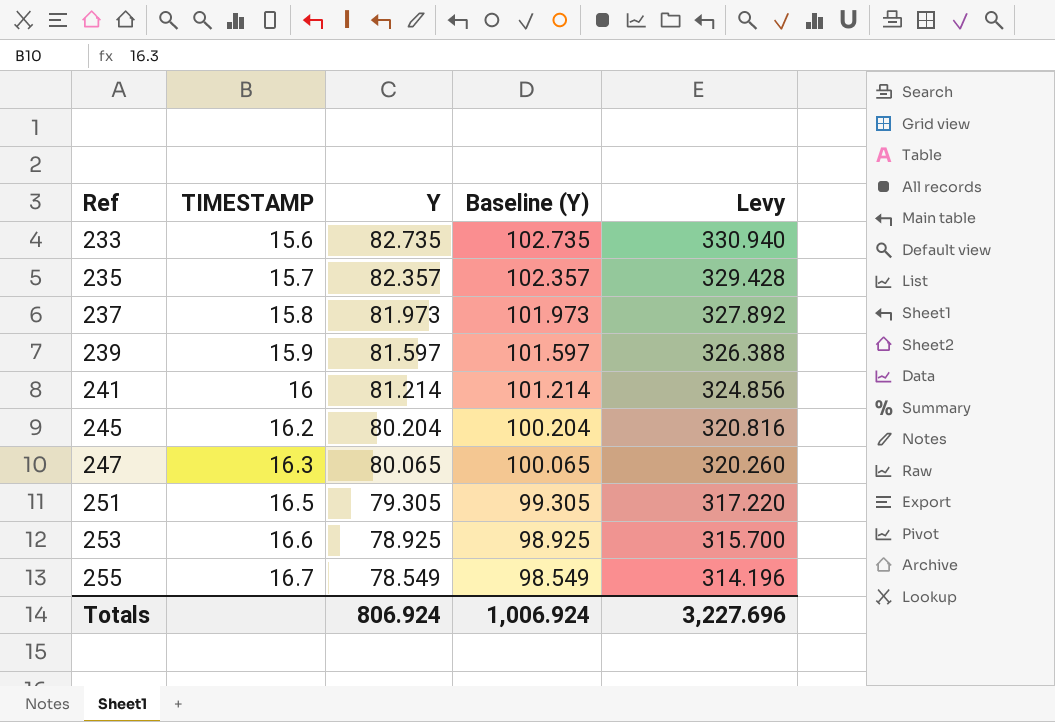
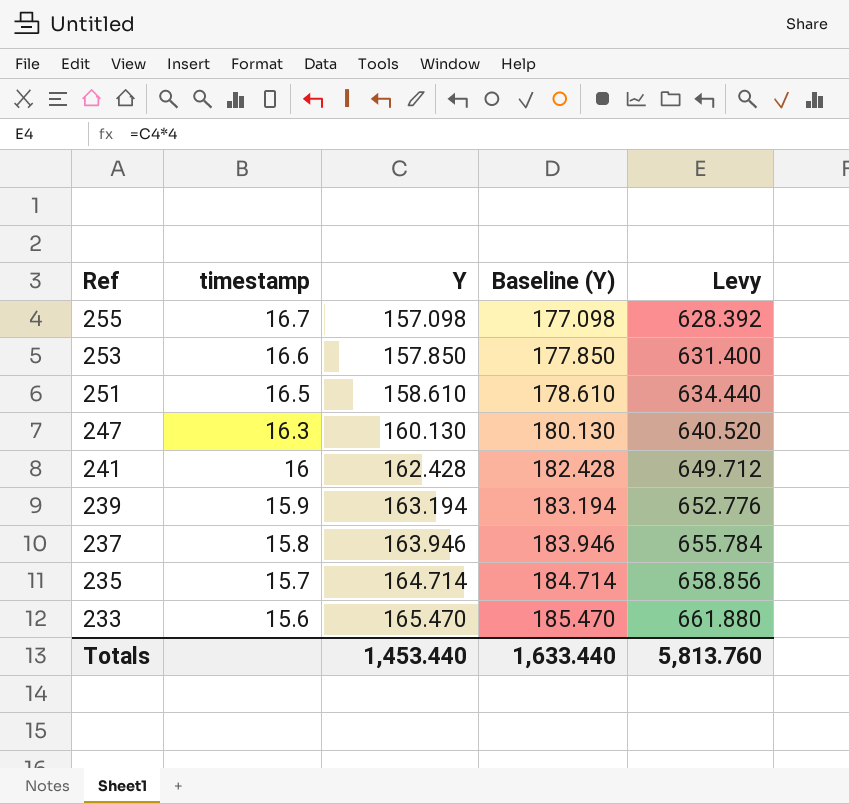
row order: Ref ascending -> Ref descending
column name: TIMESTAMP -> timestamp
row 245: 16.2 | 80.204 | 100.204 | 320.816 -> none
255 | Y: 78.549 -> 157.098
255 | Baseline (Y): 98.549 -> 177.098
255 | Levy: 314.196 -> 628.392
253 | Y: 78.925 -> 157.850
253 | Baseline (Y): 98.925 -> 177.850
253 | Levy: 315.700 -> 631.400
251 | Y: 79.305 -> 158.610
251 | Baseline (Y): 99.305 -> 178.610
251 | Levy: 317.220 -> 634.440
247 | Y: 80.065 -> 160.130
247 | Baseline (Y): 100.065 -> 180.130
247 | Levy: 320.260 -> 640.520
241 | Y: 81.214 -> 162.428
241 | Baseline (Y): 101.214 -> 182.428
241 | Levy: 324.856 -> 649.712
239 | Y: 81.597 -> 163.194
239 | Baseline (Y): 101.597 -> 183.194
239 | Levy: 326.388 -> 652.776
237 | Y: 81.973 -> 163.946
237 | Baseline (Y): 101.973 -> 183.946
237 | Levy: 327.892 -> 655.784
235 | Y: 82.357 -> 164.714
235 | Baseline (Y): 102.357 -> 184.714
235 | Levy: 329.428 -> 658.856
233 | Y: 82.735 -> 165.470
233 | Baseline (Y): 102.735 -> 185.470
233 | Levy: 330.940 -> 661.880
Totals | Y: 806.924 -> 1,453.440
Totals | Baseline (Y): 1,006.924 -> 1,633.440
Totals | Levy: 3,227.696 -> 5,813.760

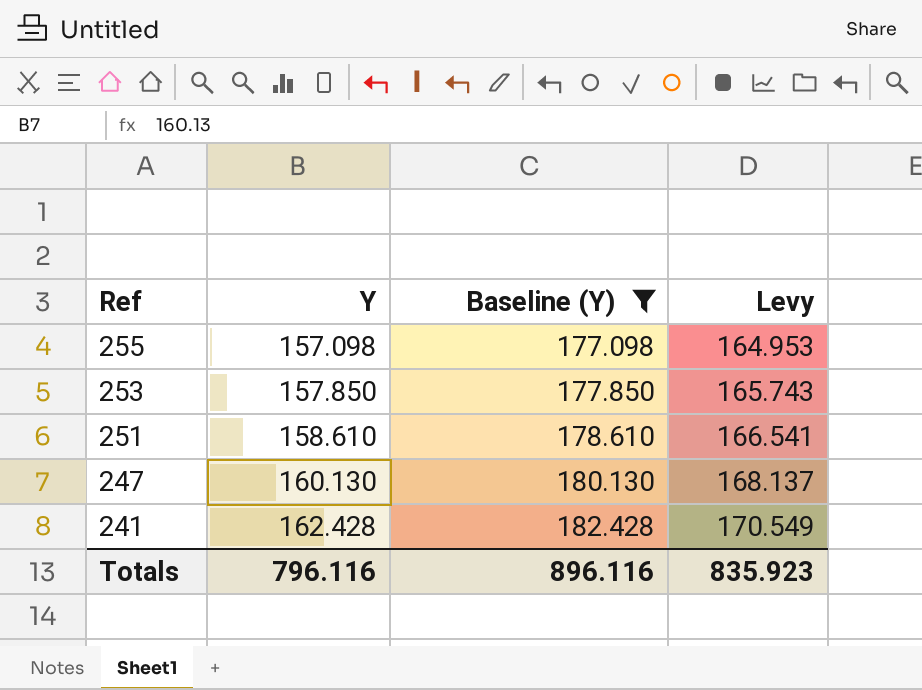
filter: none -> Baseline (Y) <= 182.428
column timestamp | position: 2 -> none
column Levy | formula: [Y] * 4 -> [Y] * 1.05
Totals | Y: 1,453.440 -> 796.116
Totals | Baseline (Y): 1,633.440 -> 896.116
Totals | Levy: 5,813.760 -> 835.923

